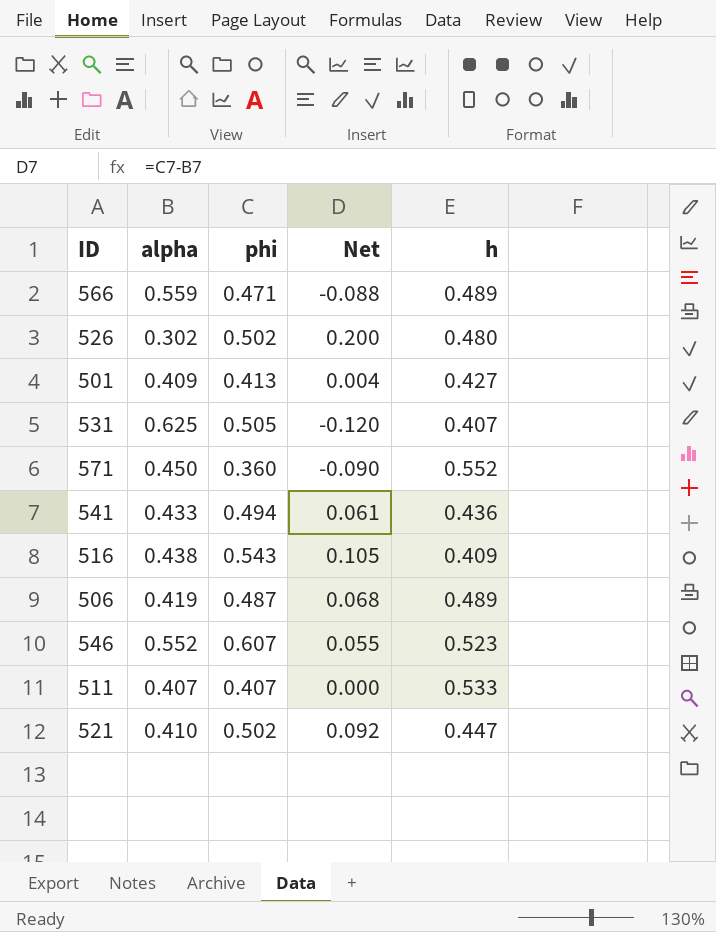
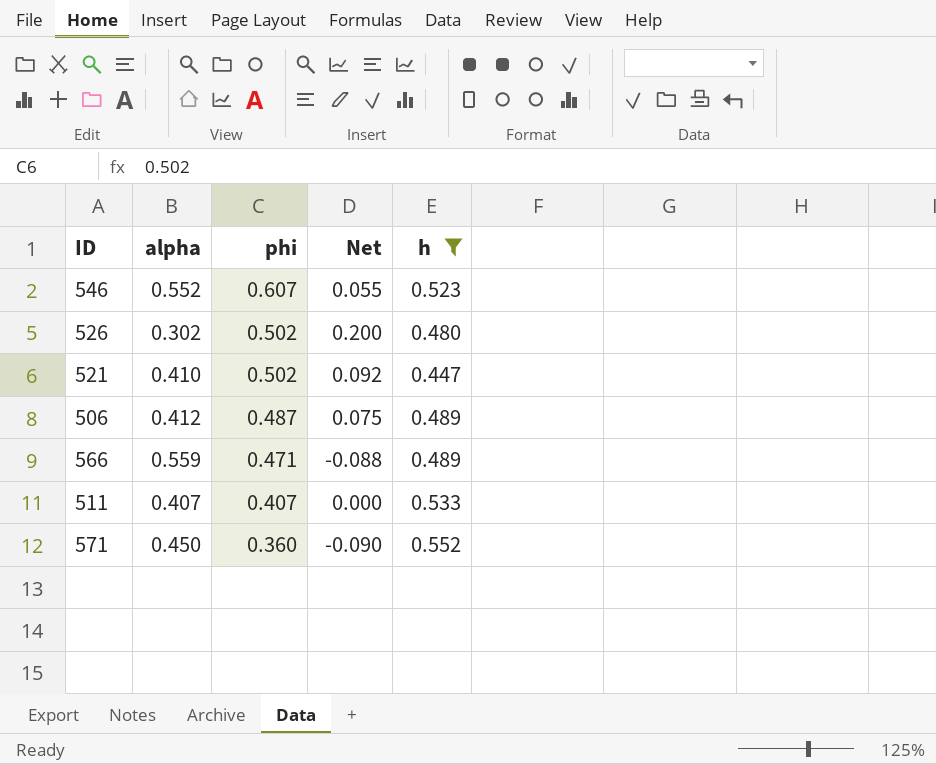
filter: none -> h >= 0.447
row order: none -> phi descending
506 | alpha: 0.419 -> 0.412
506 | Net: 0.068 -> 0.075

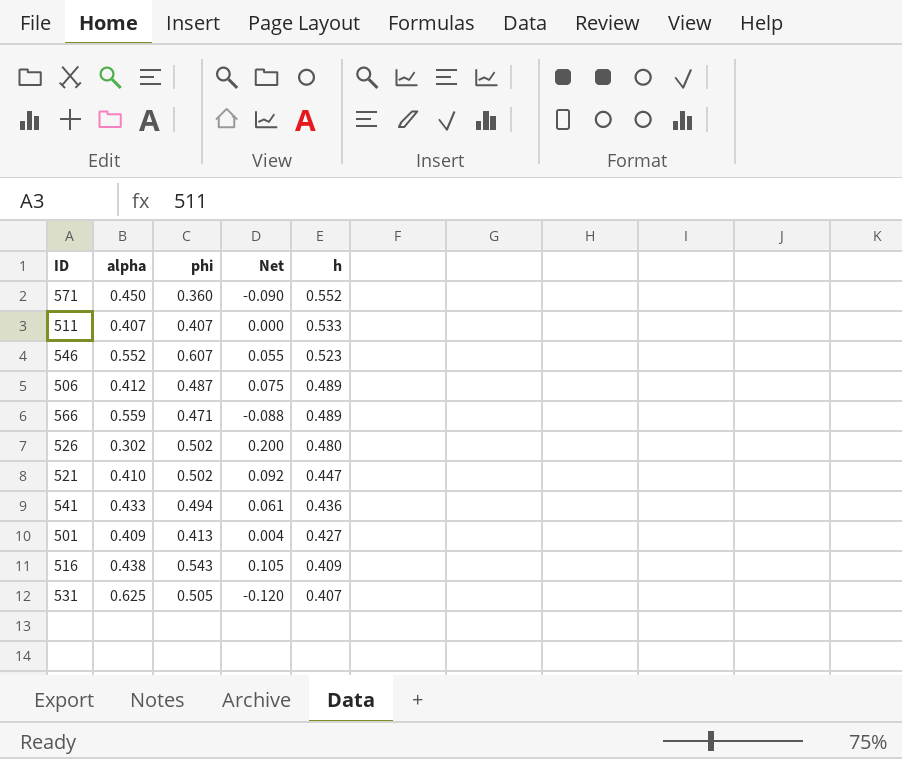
filter: h >= 0.447 -> none
row order: phi descending -> h descending

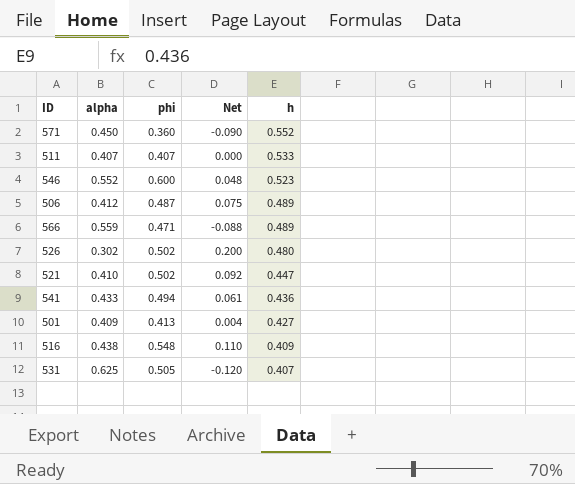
546 | phi: 0.607 -> 0.600
546 | Net: 0.055 -> 0.048
516 | phi: 0.543 -> 0.548
516 | Net: 0.105 -> 0.110

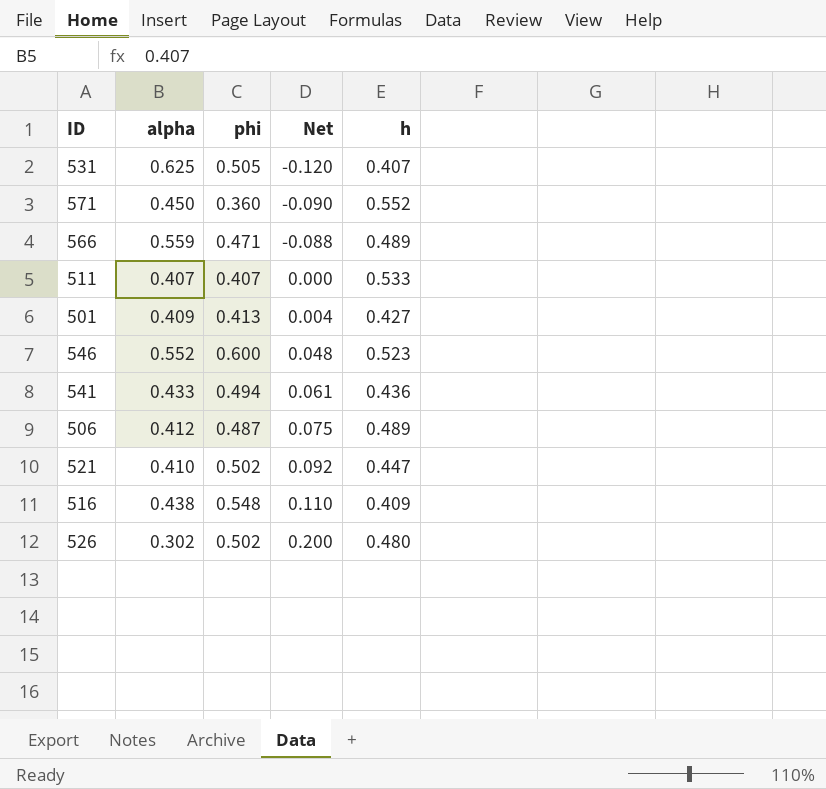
row order: h descending -> Net ascending

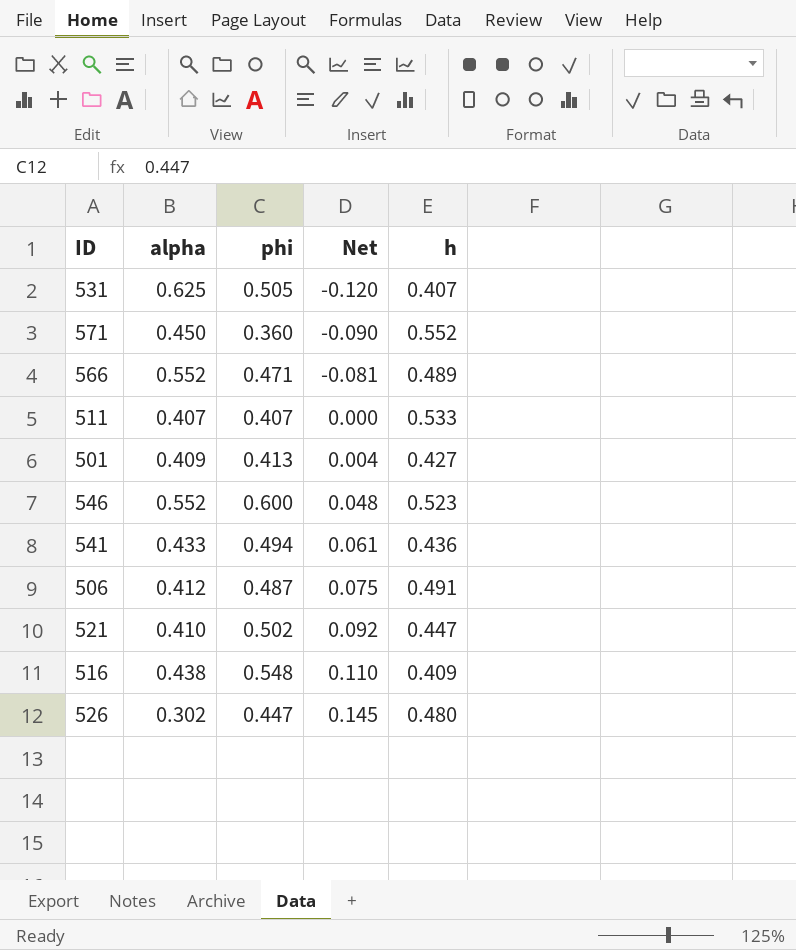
566 | alpha: 0.559 -> 0.552
566 | Net: -0.088 -> -0.081
506 | h: 0.489 -> 0.491
526 | phi: 0.502 -> 0.447
526 | Net: 0.200 -> 0.145

